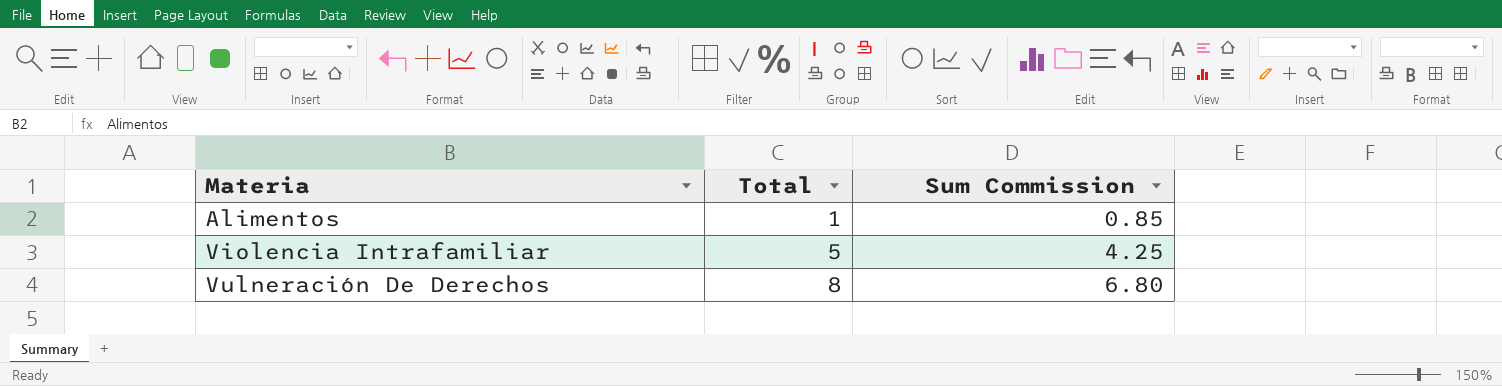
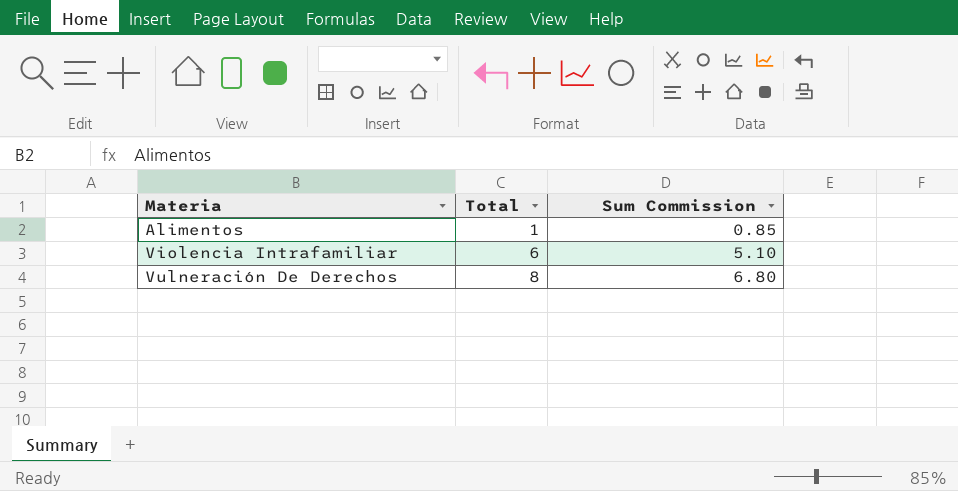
Violencia Intrafamiliar | Total: 5 -> 6
Violencia Intrafamiliar | Sum Commission: 4.25 -> 5.10

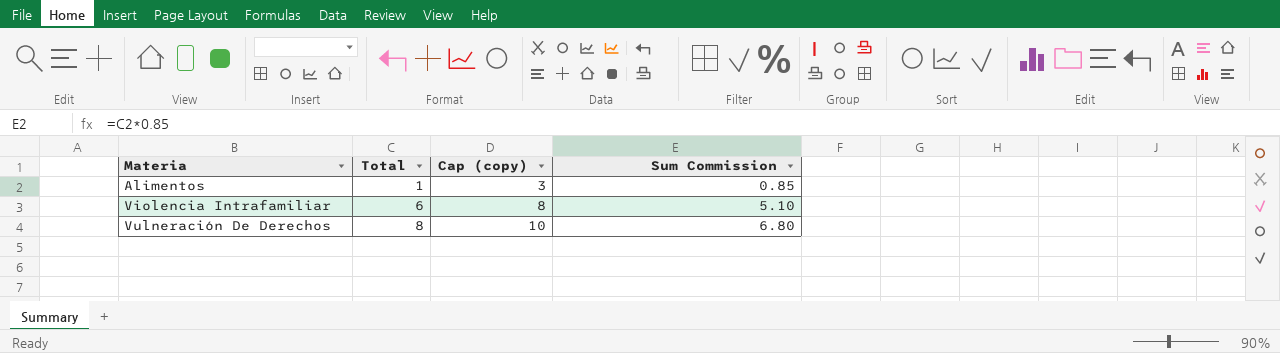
column Cap (copy) | formula: none -> [Total] + 2

